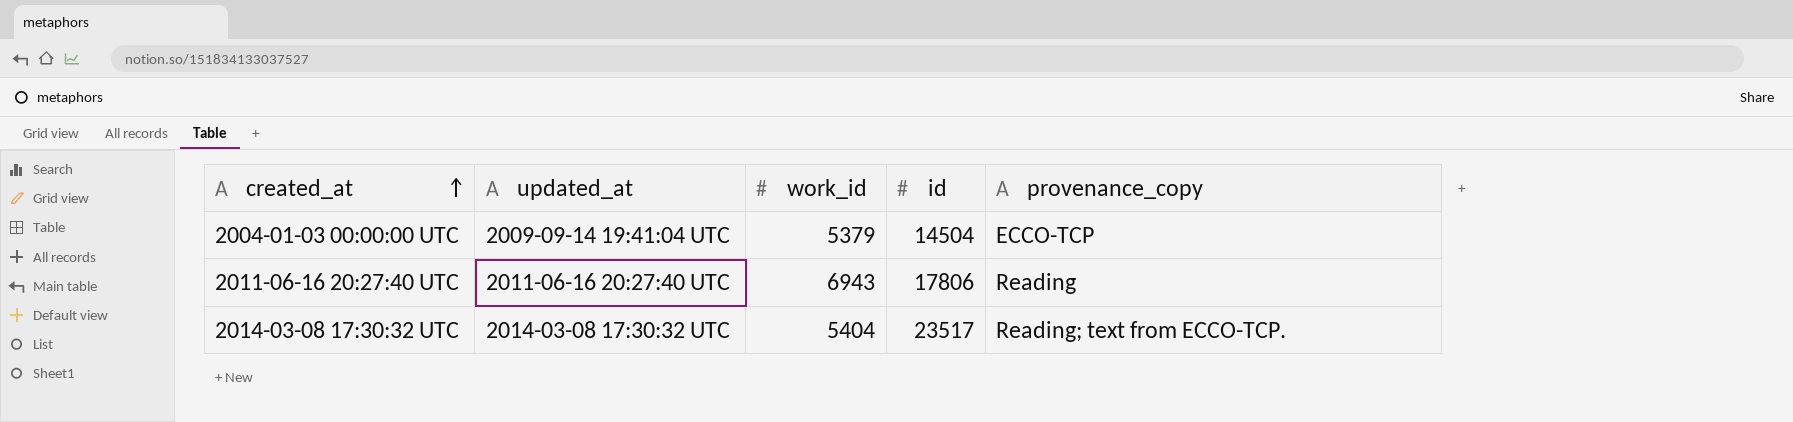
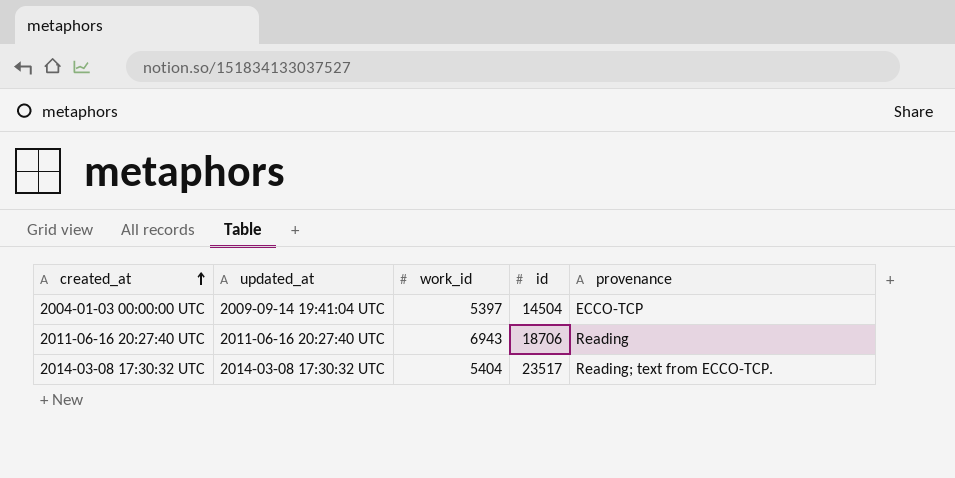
column name: provenance_copy -> provenance
2004-01-03 00:00:00 UTC | work_id: 5379 -> 5397
2011-06-16 20:27:40 UTC | id: 17806 -> 18706

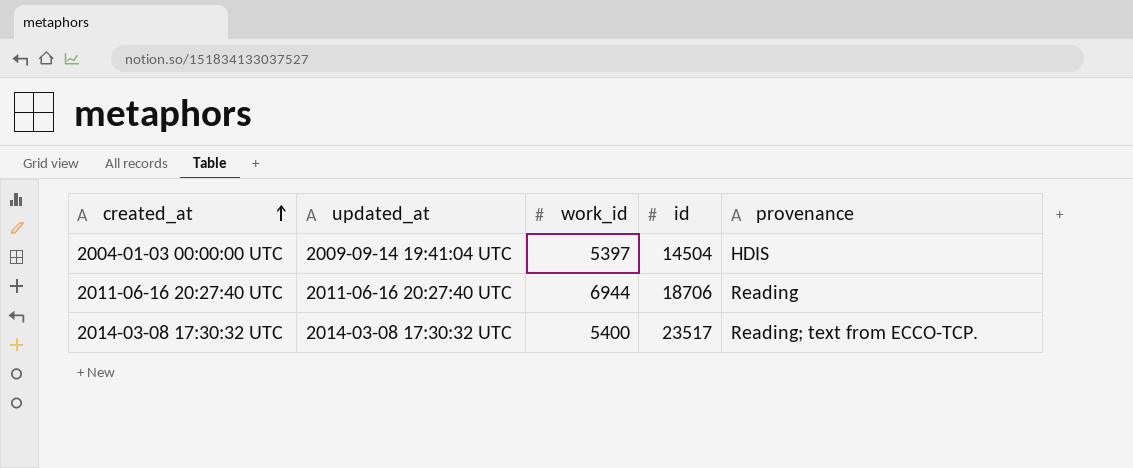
2004-01-03 00:00:00 UTC | provenance: ECCO-TCP -> HDIS
2011-06-16 20:27:40 UTC | work_id: 6943 -> 6944
2014-03-08 17:30:32 UTC | work_id: 5404 -> 5400

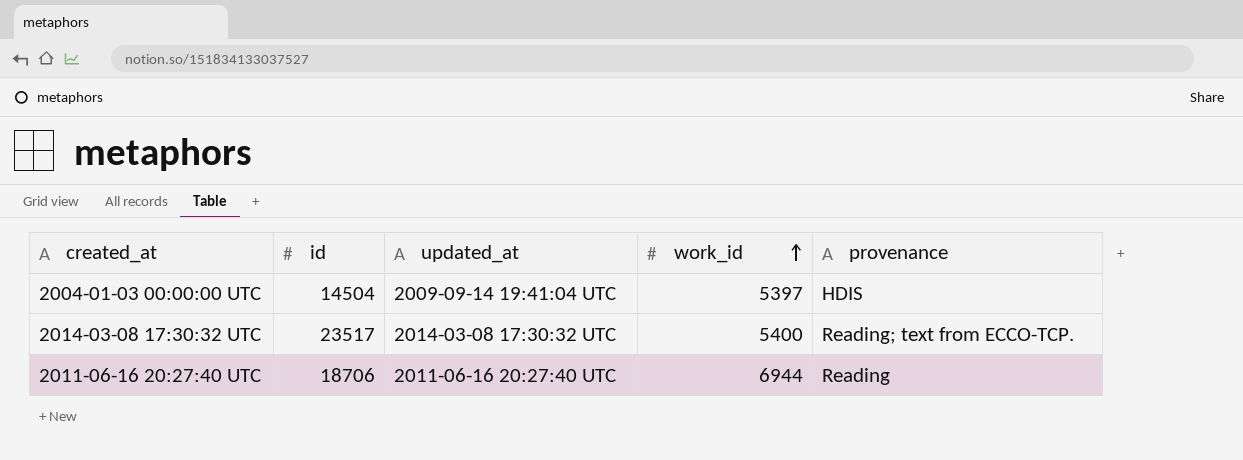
row order: created_at ascending -> work_id ascending
column id | position: 4 -> 2

